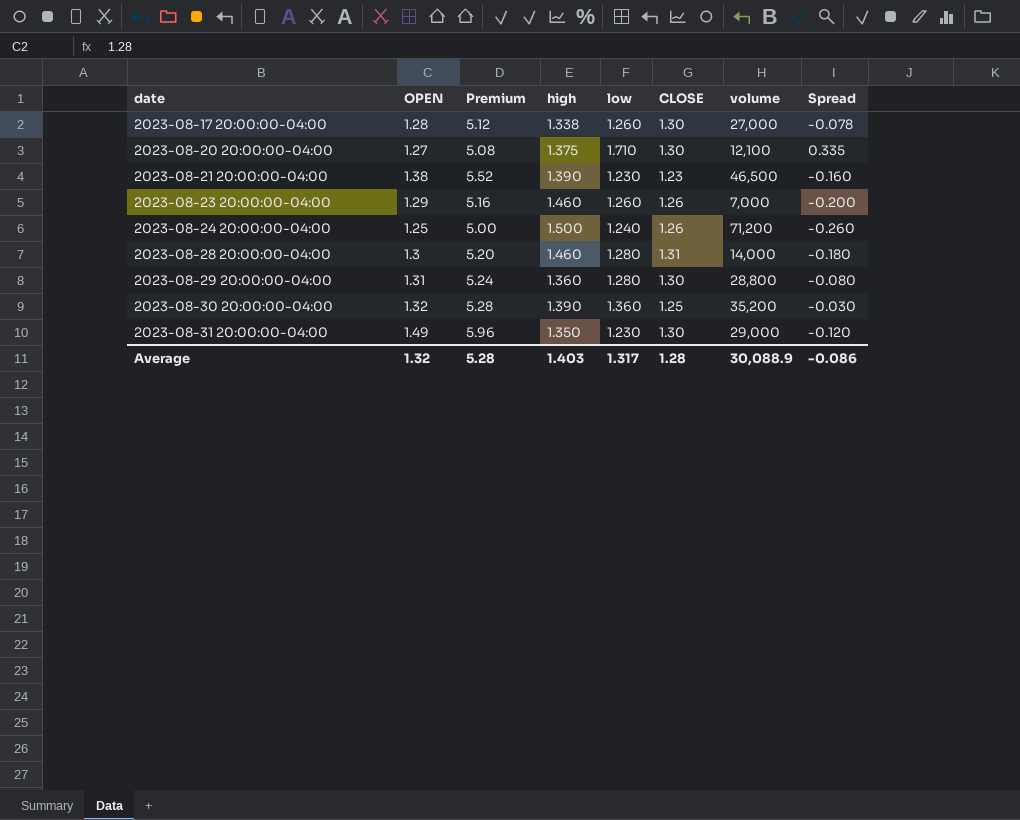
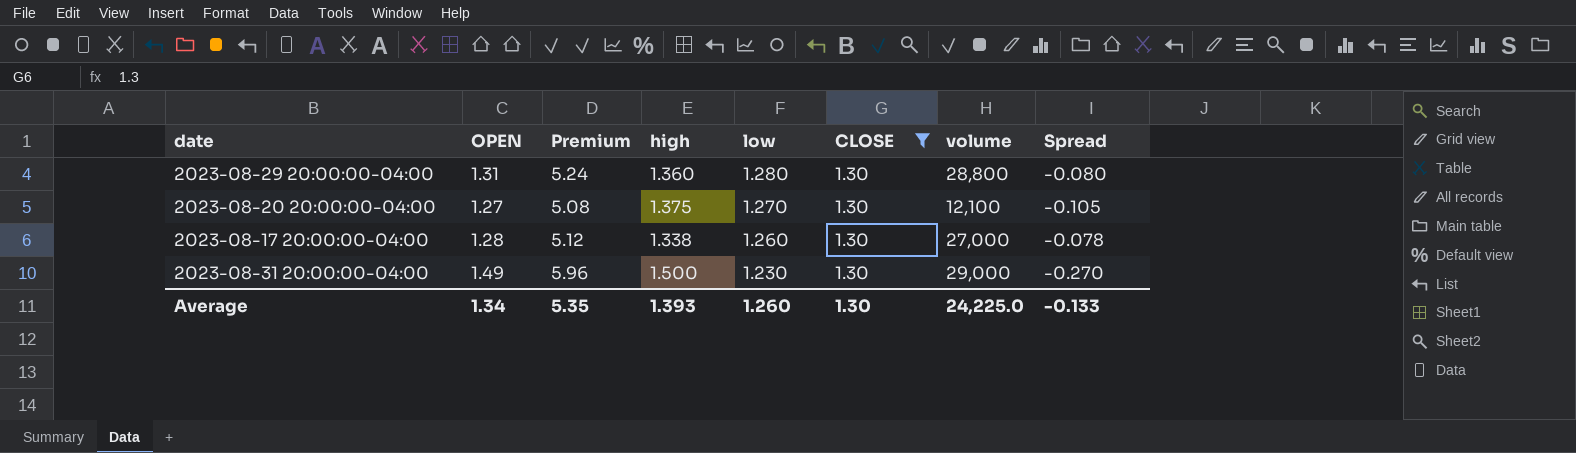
filter: none -> CLOSE = 1.30
row order: date ascending -> low descending
2023-08-20 20:00:00-04:00 | low: 1.710 -> 1.270
2023-08-20 20:00:00-04:00 | Spread: 0.335 -> -0.105
2023-08-31 20:00:00-04:00 | high: 1.350 -> 1.500
2023-08-31 20:00:00-04:00 | Spread: -0.120 -> -0.270
Average | OPEN: 1.32 -> 1.34
Average | Premium: 5.28 -> 5.35
Average | high: 1.403 -> 1.393
Average | low: 1.317 -> 1.260
Average | CLOSE: 1.28 -> 1.30
Average | volume: 30,088.9 -> 24,225.0
Average | Spread: -0.086 -> -0.133

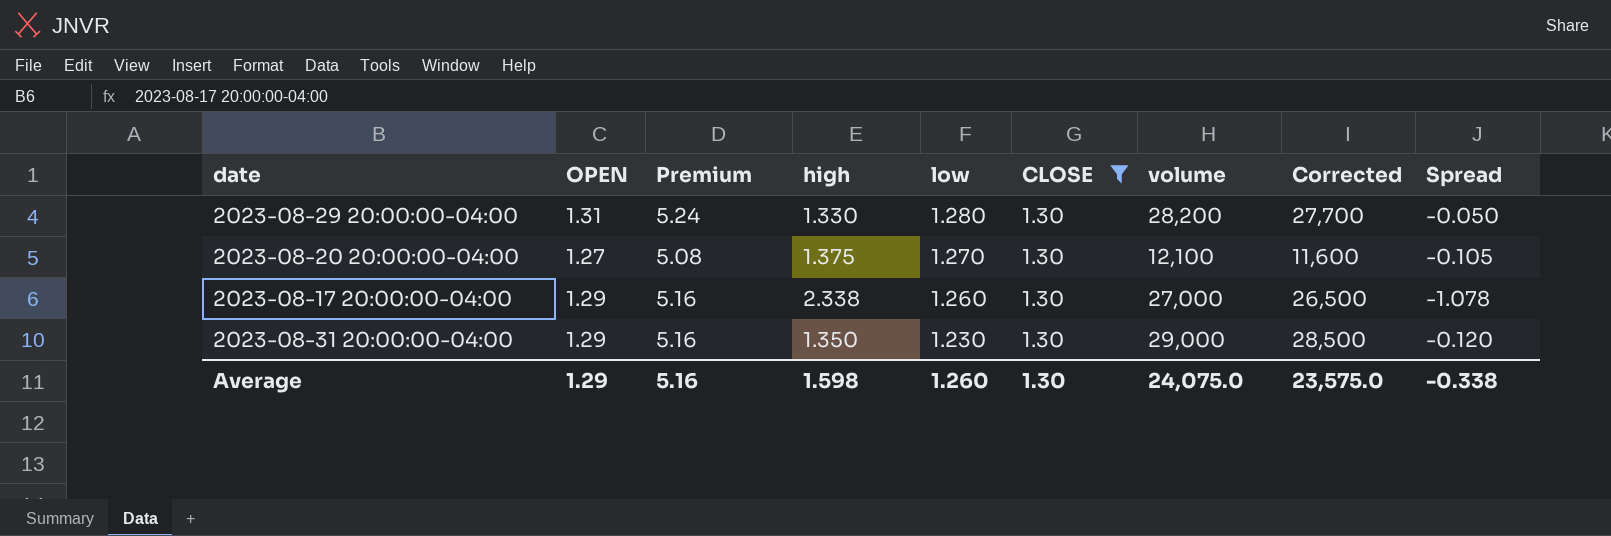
column Corrected | formula: none -> [volume] - 500
2023-08-29 20:00:00-04:00 | high: 1.360 -> 1.330
2023-08-29 20:00:00-04:00 | volume: 28,800 -> 28,200
2023-08-29 20:00:00-04:00 | Spread: -0.080 -> -0.050
2023-08-17 20:00:00-04:00 | OPEN: 1.28 -> 1.29
2023-08-17 20:00:00-04:00 | Premium: 5.12 -> 5.16
2023-08-17 20:00:00-04:00 | high: 1.338 -> 2.338
2023-08-17 20:00:00-04:00 | Spread: -0.078 -> -1.078
2023-08-31 20:00:00-04:00 | OPEN: 1.49 -> 1.29
2023-08-31 20:00:00-04:00 | Premium: 5.96 -> 5.16
2023-08-31 20:00:00-04:00 | high: 1.500 -> 1.350
2023-08-31 20:00:00-04:00 | Spread: -0.270 -> -0.120
Average | OPEN: 1.34 -> 1.29
Average | Premium: 5.35 -> 5.16
Average | high: 1.393 -> 1.598
Average | volume: 24,225.0 -> 24,075.0
Average | Spread: -0.133 -> -0.338

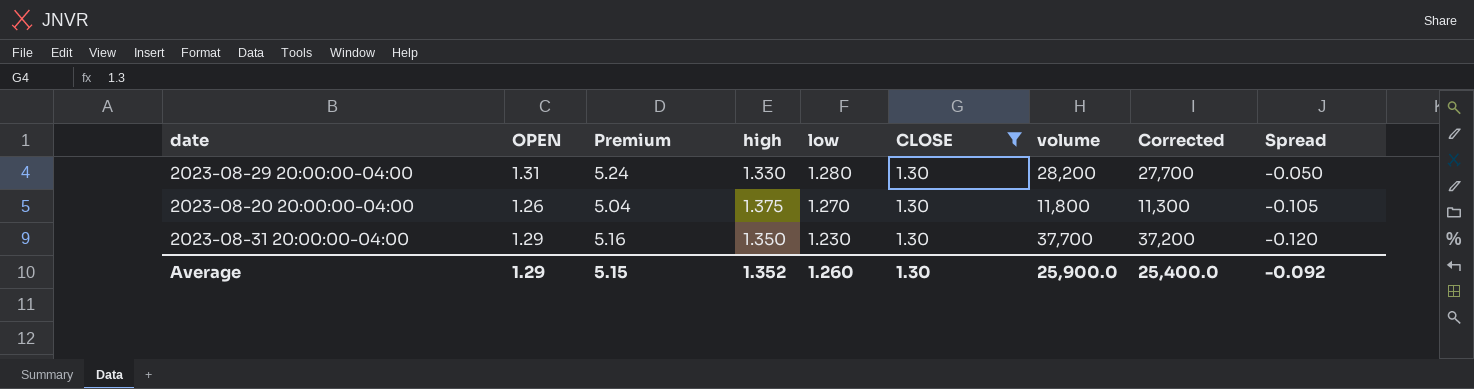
row 2023-08-17 20:00:00-04:00: 1.29 | 5.16 | 2.338 | 1.260 | 1.30 | 27,000 | 26,500 | -1.078 -> none
2023-08-20 20:00:00-04:00 | OPEN: 1.27 -> 1.26
2023-08-20 20:00:00-04:00 | Premium: 5.08 -> 5.04
2023-08-20 20:00:00-04:00 | volume: 12,100 -> 11,800
2023-08-20 20:00:00-04:00 | Corrected: 11,600 -> 11,300
2023-08-31 20:00:00-04:00 | volume: 29,000 -> 37,700
2023-08-31 20:00:00-04:00 | Corrected: 28,500 -> 37,200
Average | Premium: 5.16 -> 5.15
Average | high: 1.598 -> 1.352
Average | volume: 24,075.0 -> 25,900.0
Average | Corrected: 23,575.0 -> 25,400.0
Average | Spread: -0.338 -> -0.092

